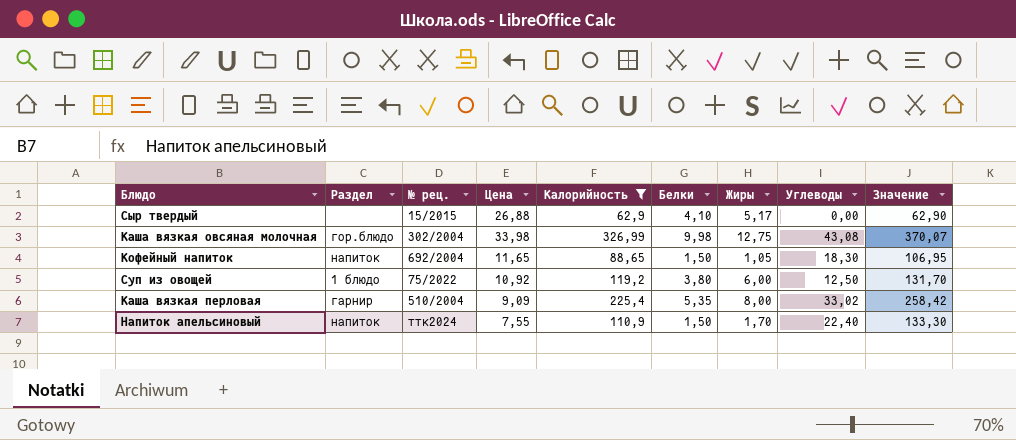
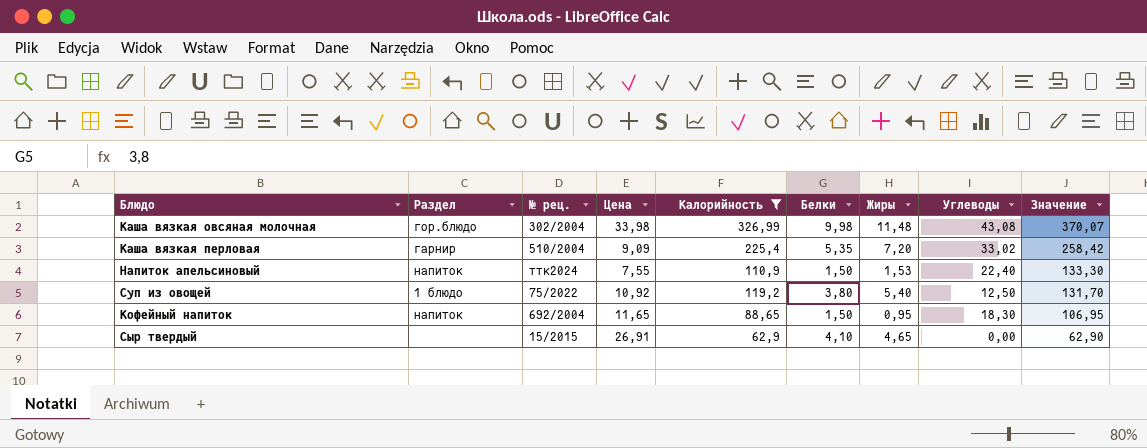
row order: none -> Значение descending
Каша вязкая овсяная молочная | Жиры: 12,75 -> 11,48
Каша вязкая перловая | Жиры: 8,00 -> 7,20
Напиток апельсиновый | Жиры: 1,70 -> 1,53
Суп из овощей | Жиры: 6,00 -> 5,40
Кофейный напиток | Жиры: 1,05 -> 0,95
Сыр твердый | Цена: 26,88 -> 26,91
Сыр твердый | Жиры: 5,17 -> 4,65

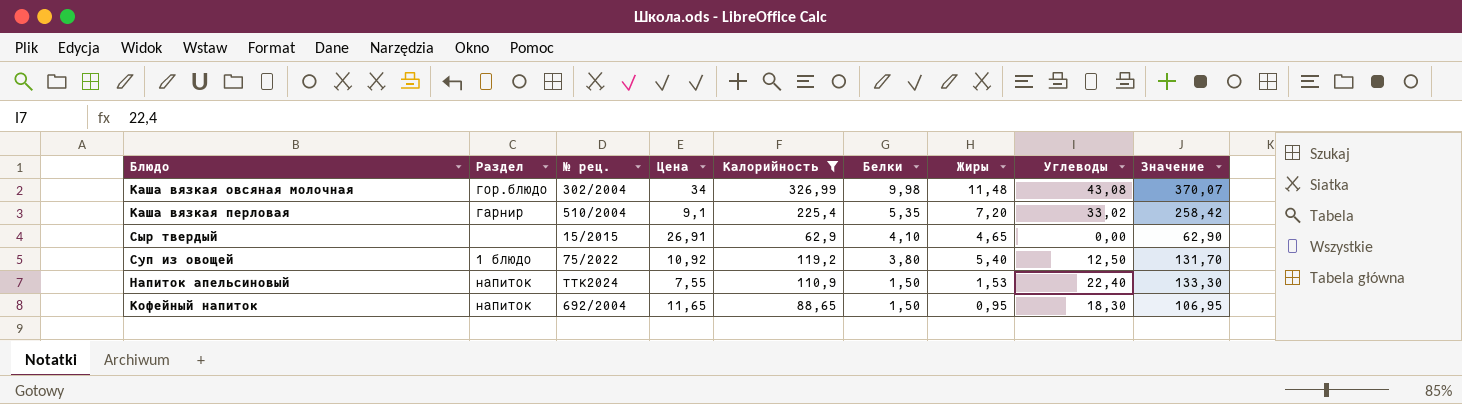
row order: Значение descending -> Белки descending
Каша вязкая овсяная молочная | Цена: 33,98 -> 34
Каша вязкая перловая | Цена: 9,09 -> 9,1

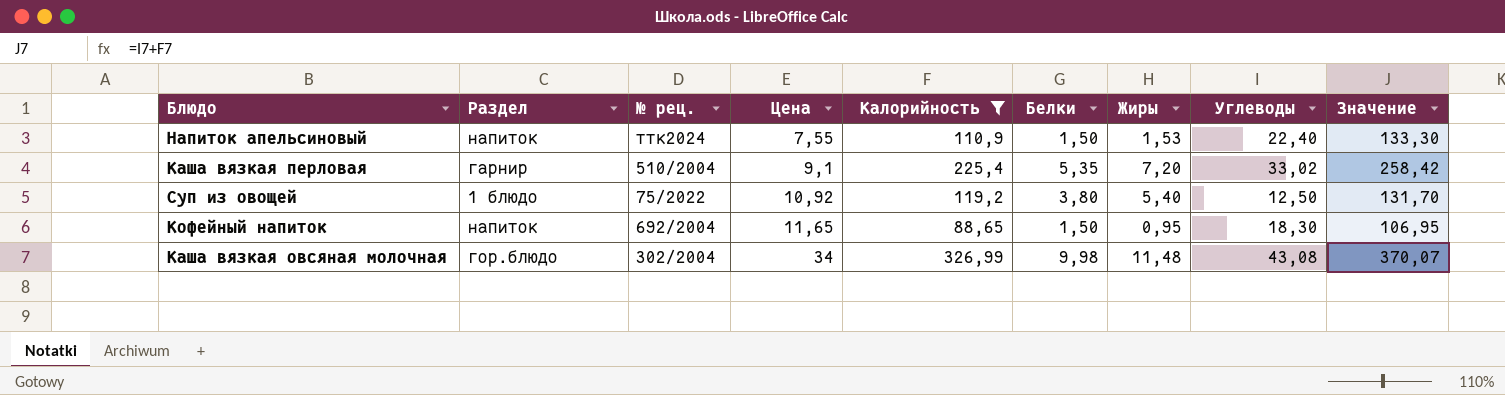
row order: Белки descending -> Цена ascending
row Сыр твердый: none | 15/2015 | 26,91 | 62,9 | 4,10 | 4,65 | 0,00 | 62,90 -> none

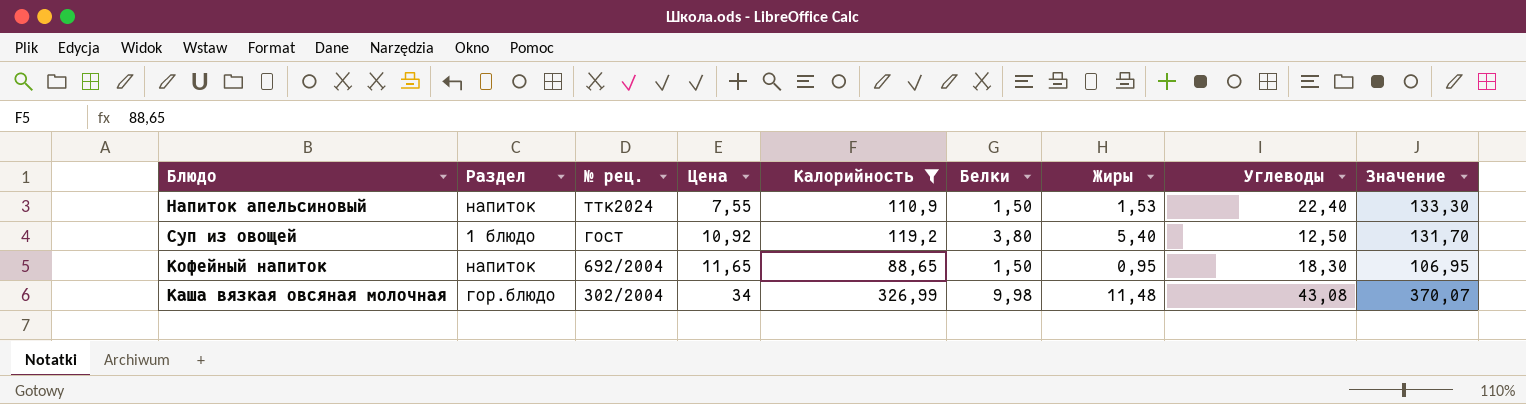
row Каша вязкая перловая: гарнир | 510/2004 | 9,1 | 225,4 | 5,35 | 7,20 | 33,02 | 258,42 -> none
Суп из овощей | № рец.: 75/2022 -> гост

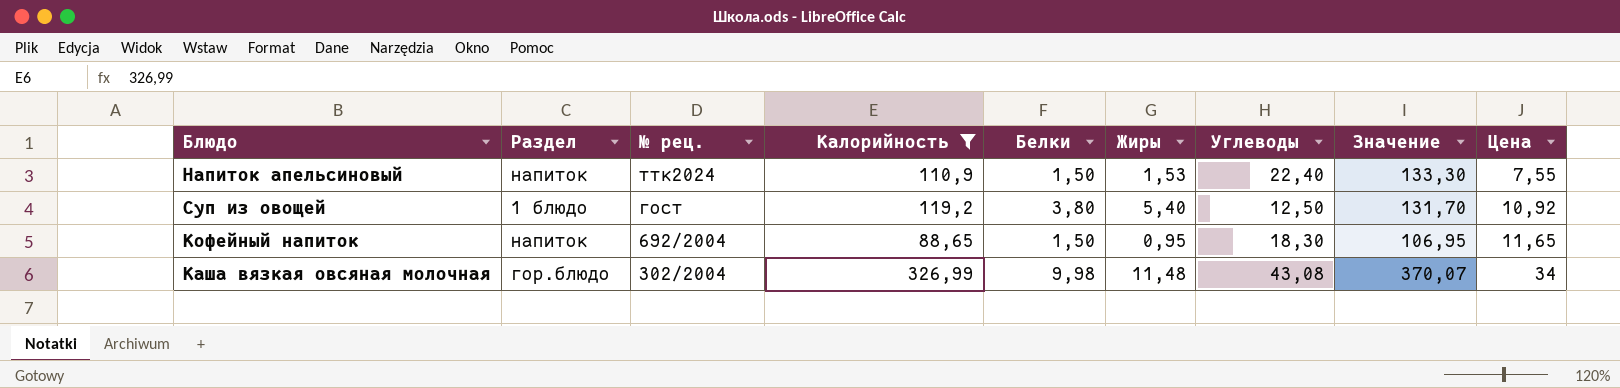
column Цена | position: 4 -> 9

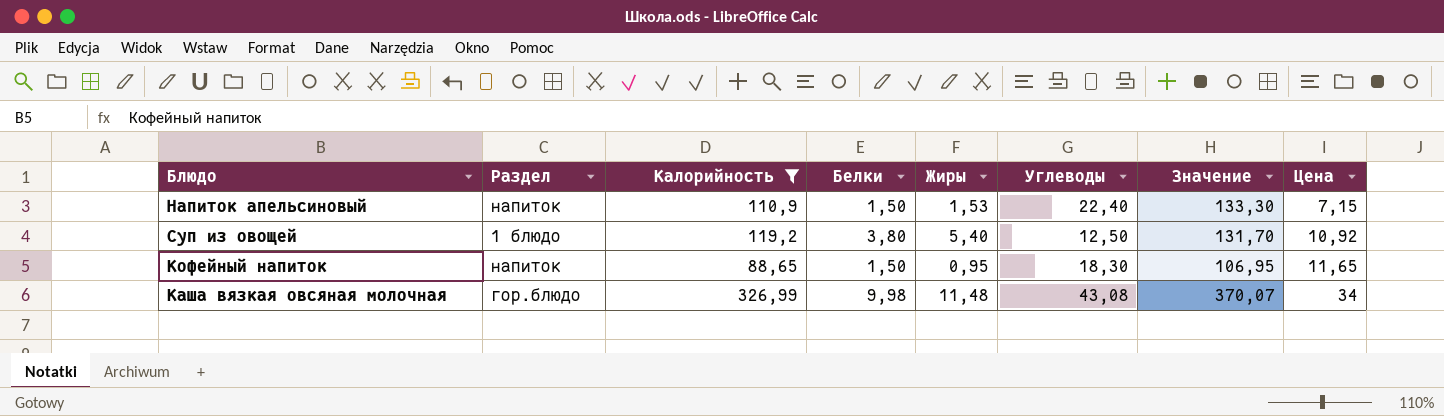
column № рец. | position: 3 -> none
Напиток апельсиновый | Цена: 7,55 -> 7,15

